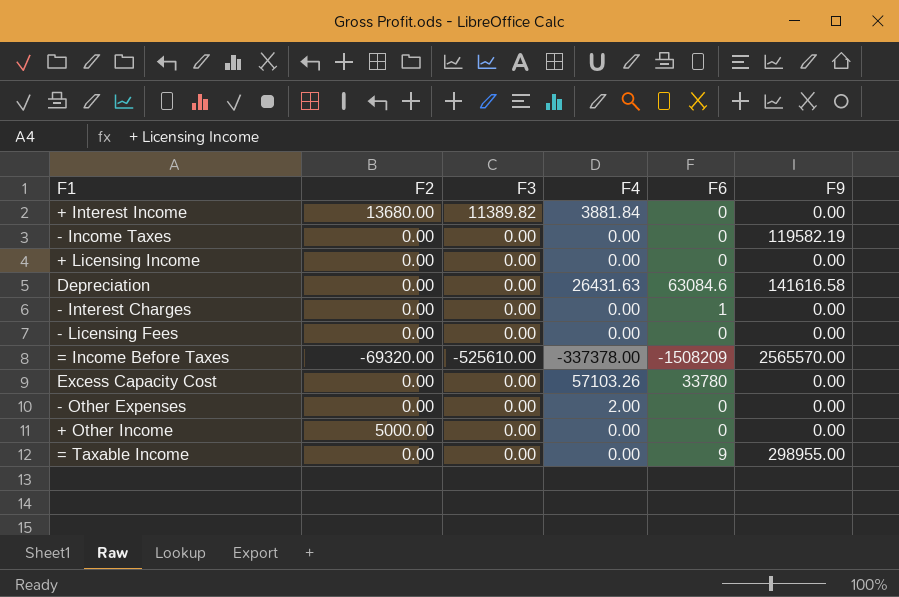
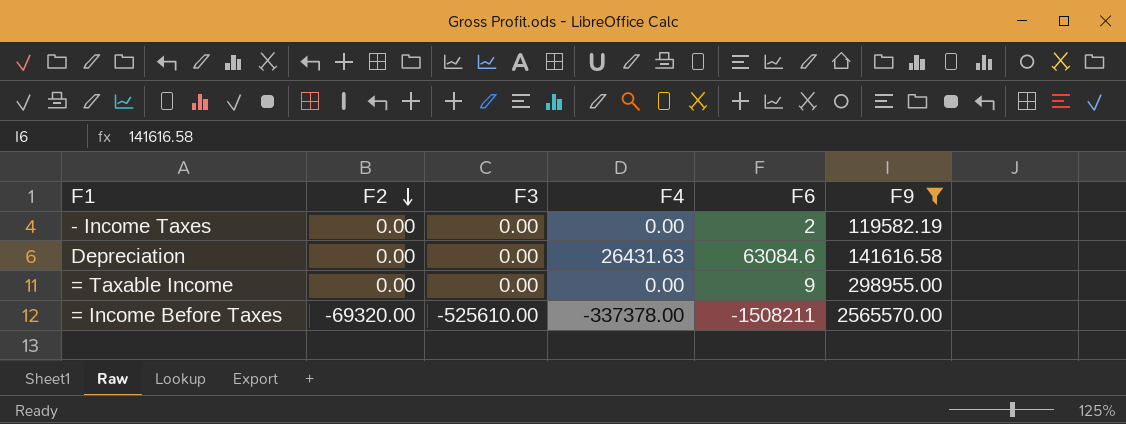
filter: none -> F9 != 0.00
row order: none -> F2 descending
- Income Taxes | F6: 0 -> 2
= Income Before Taxes | F6: -1508209 -> -1508211

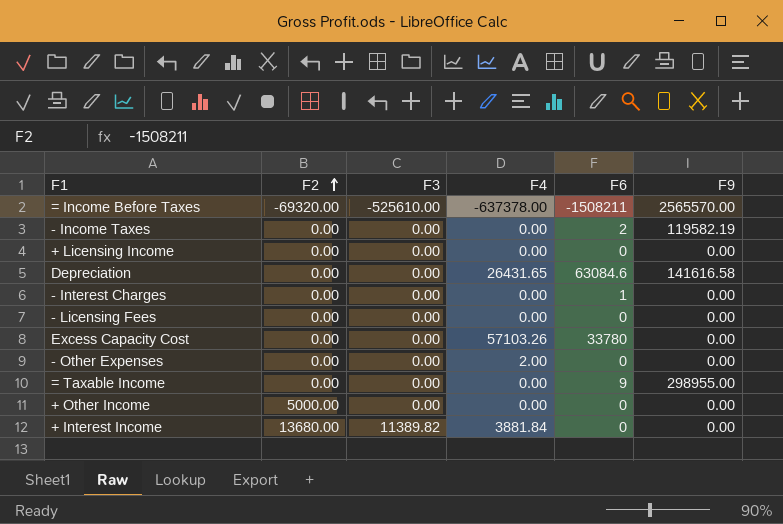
filter: F9 != 0.00 -> none
row order: F2 descending -> F2 ascending
= Income Before Taxes | F4: -337378.00 -> -637378.00
Depreciation | F4: 26431.63 -> 26431.65

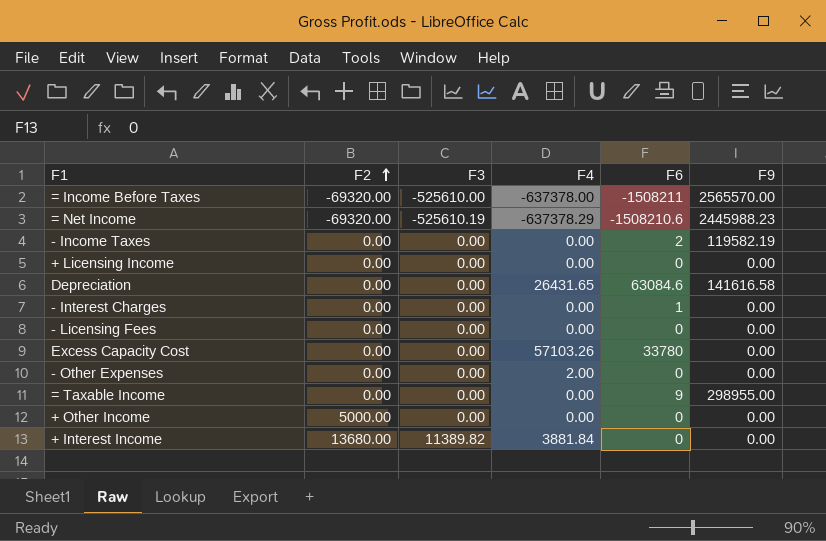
row = Net Income: none -> -69320.00 | -525610.19 | -637378.29 | -1508210.6 | 2445988.23

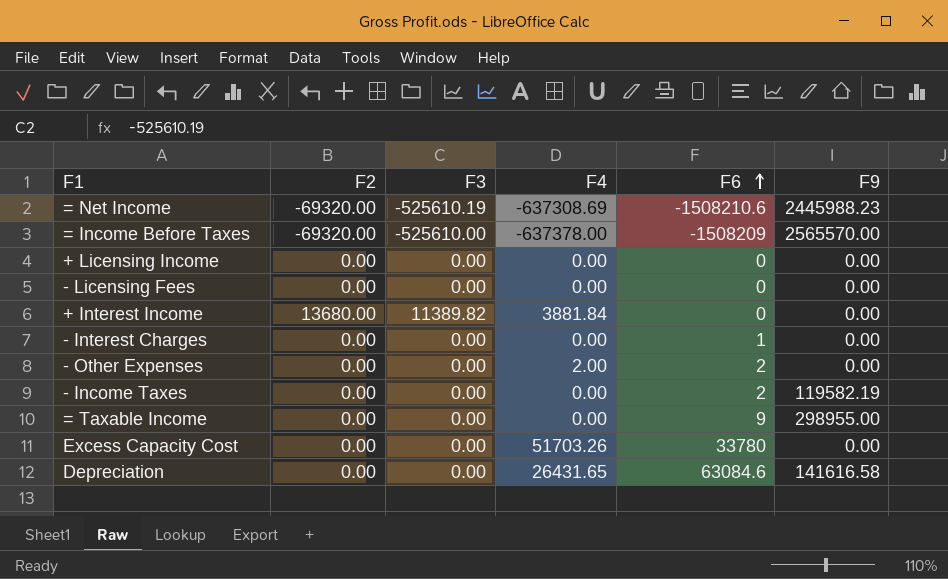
row order: F2 ascending -> F6 ascending
row + Other Income: 5000.00 | 0.00 | 0.00 | 0 | 0.00 -> none
= Net Income | F4: -637378.29 -> -637308.69
= Income Before Taxes | F6: -1508211 -> -1508209
- Other Expenses | F6: 0 -> 2
Excess Capacity Cost | F4: 57103.26 -> 51703.26

